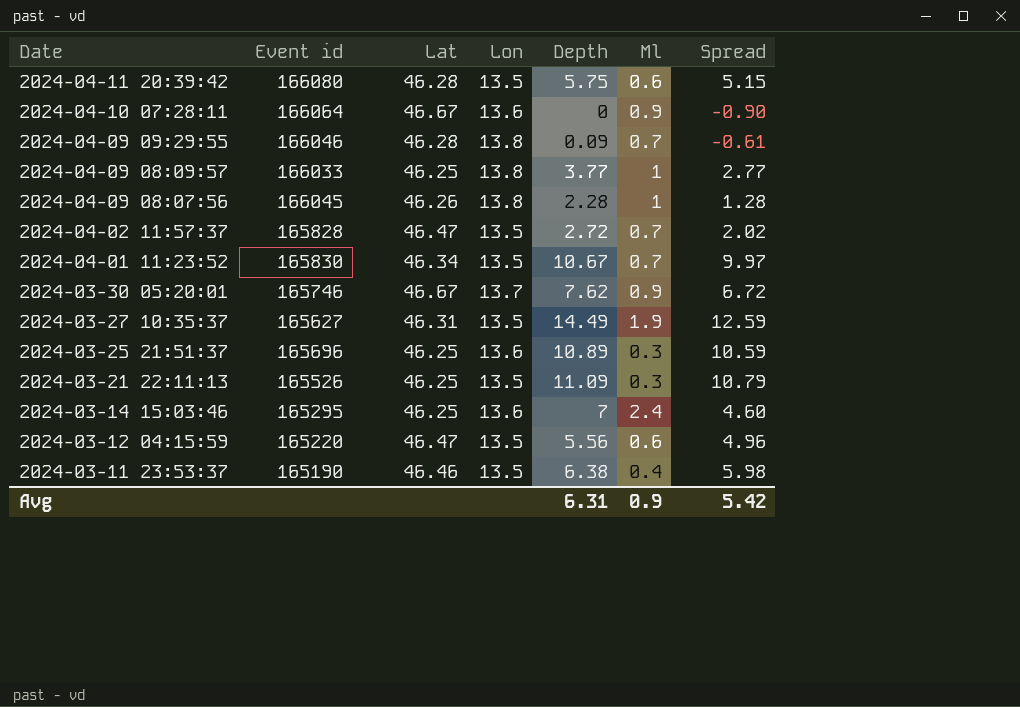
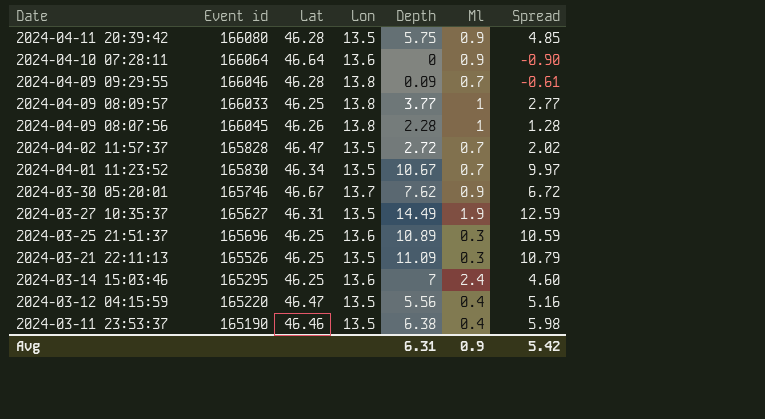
2024-04-11 20:39:42 | Ml: 0.6 -> 0.9
2024-04-11 20:39:42 | Spread: 5.15 -> 4.85
2024-04-10 07:28:11 | Lat: 46.67 -> 46.64
2024-03-12 04:15:59 | Ml: 0.6 -> 0.4
2024-03-12 04:15:59 | Spread: 4.96 -> 5.16

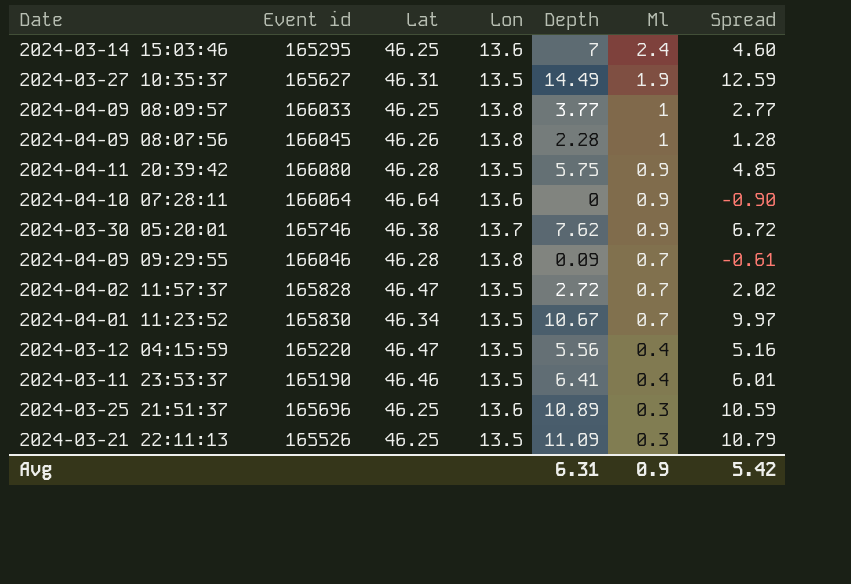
row order: Date descending -> Ml descending
2024-03-30 05:20:01 | Lat: 46.67 -> 46.38
2024-03-11 23:53:37 | Depth: 6.38 -> 6.41
2024-03-11 23:53:37 | Spread: 5.98 -> 6.01

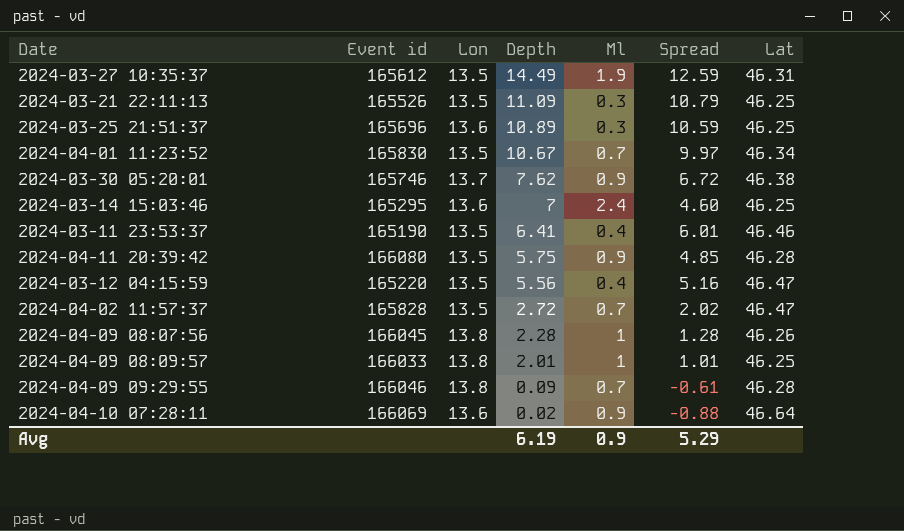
row order: Ml descending -> Depth descending
column Lat | position: 3 -> 7
2024-03-27 10:35:37 | Event id: 165627 -> 165612
2024-04-09 08:09:57 | Depth: 3.77 -> 2.01
2024-04-09 08:09:57 | Spread: 2.77 -> 1.01
2024-04-10 07:28:11 | Event id: 166064 -> 166069
2024-04-10 07:28:11 | Depth: 0 -> 0.02
2024-04-10 07:28:11 | Spread: -0.90 -> -0.88
Avg | Depth: 6.31 -> 6.19
Avg | Spread: 5.42 -> 5.29

